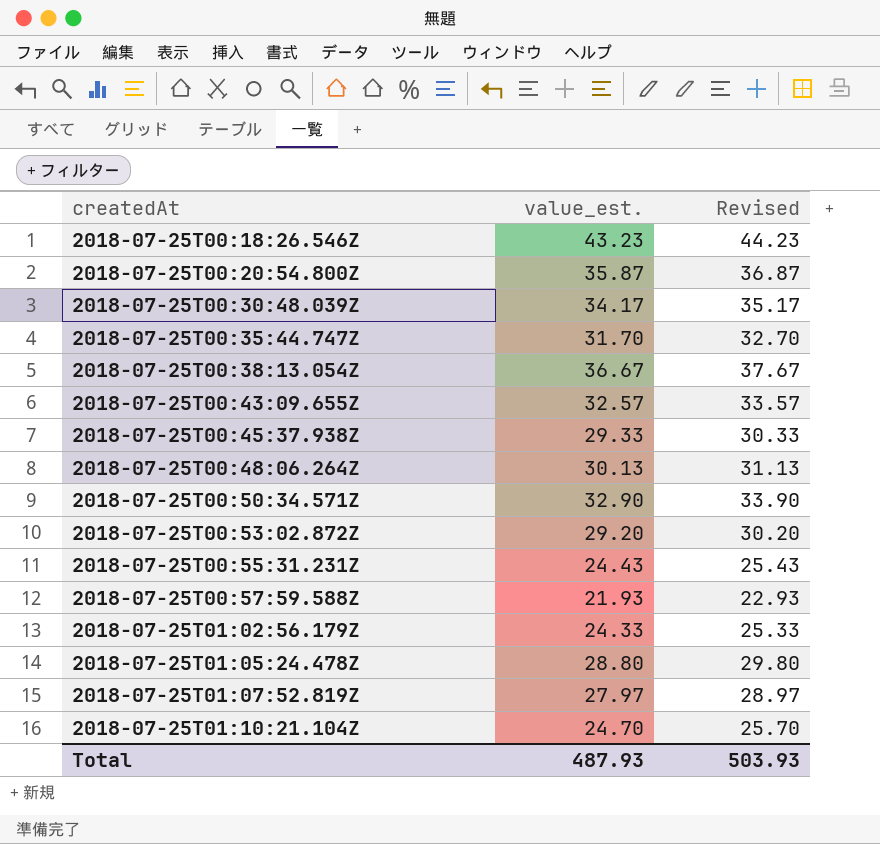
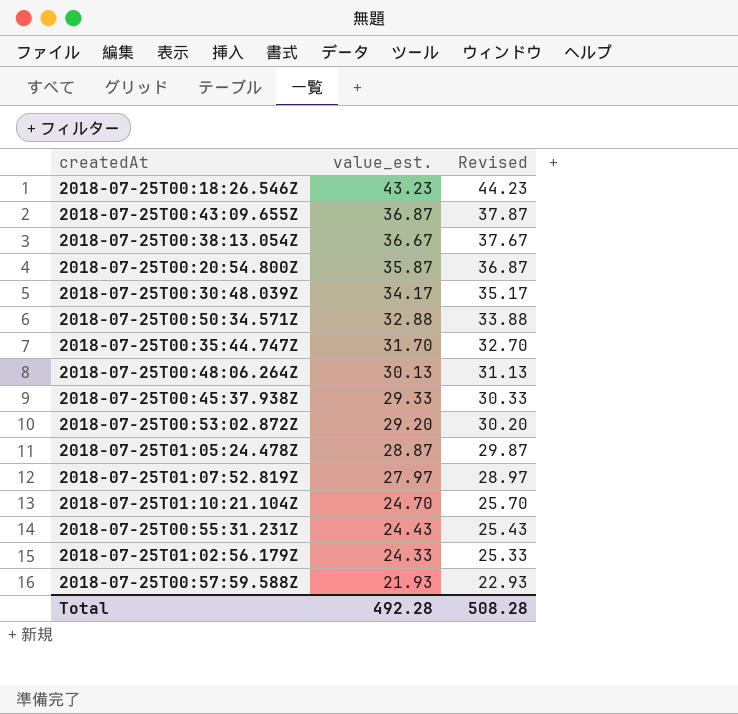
row order: createdAt ascending -> value_est. descending
2018-07-25T00:43:09.655Z | value_est.: 32.57 -> 36.87
2018-07-25T00:43:09.655Z | Revised: 33.57 -> 37.87
2018-07-25T00:50:34.571Z | value_est.: 32.90 -> 32.88
2018-07-25T00:50:34.571Z | Revised: 33.90 -> 33.88
2018-07-25T01:05:24.478Z | value_est.: 28.80 -> 28.87
2018-07-25T01:05:24.478Z | Revised: 29.80 -> 29.87
Total | value_est.: 487.93 -> 492.28
Total | Revised: 503.93 -> 508.28

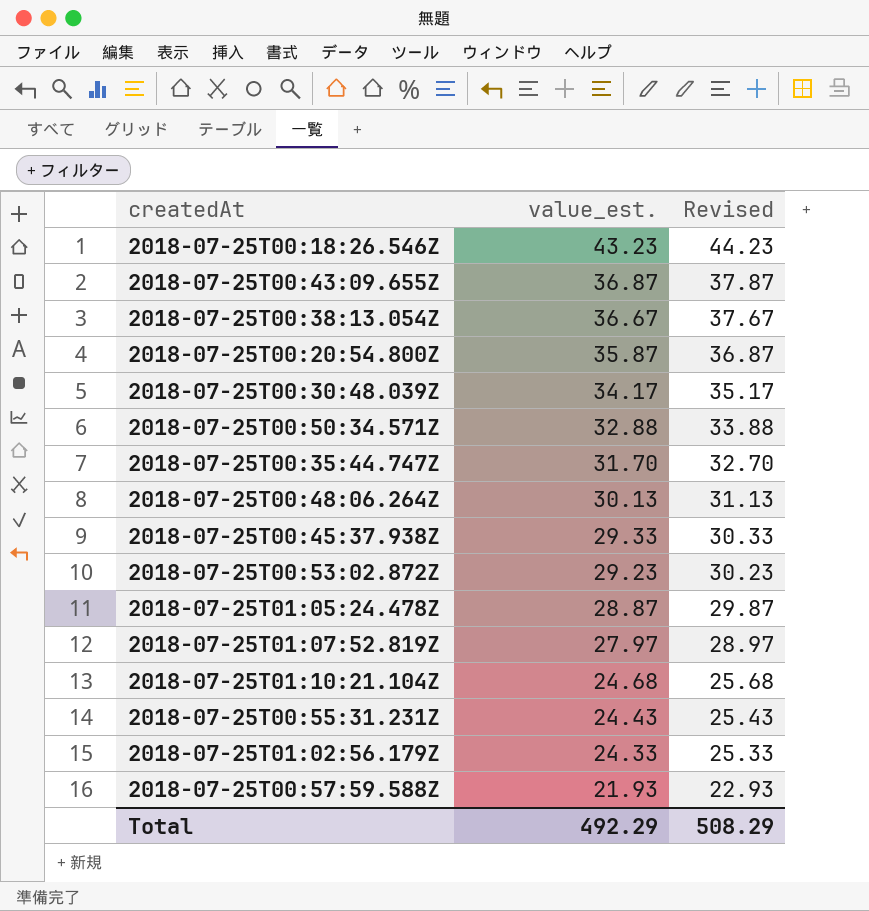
2018-07-25T00:53:02.872Z | value_est.: 29.20 -> 29.23
2018-07-25T00:53:02.872Z | Revised: 30.20 -> 30.23
2018-07-25T01:10:21.104Z | value_est.: 24.70 -> 24.68
2018-07-25T01:10:21.104Z | Revised: 25.70 -> 25.68
Total | value_est.: 492.28 -> 492.29
Total | Revised: 508.28 -> 508.29

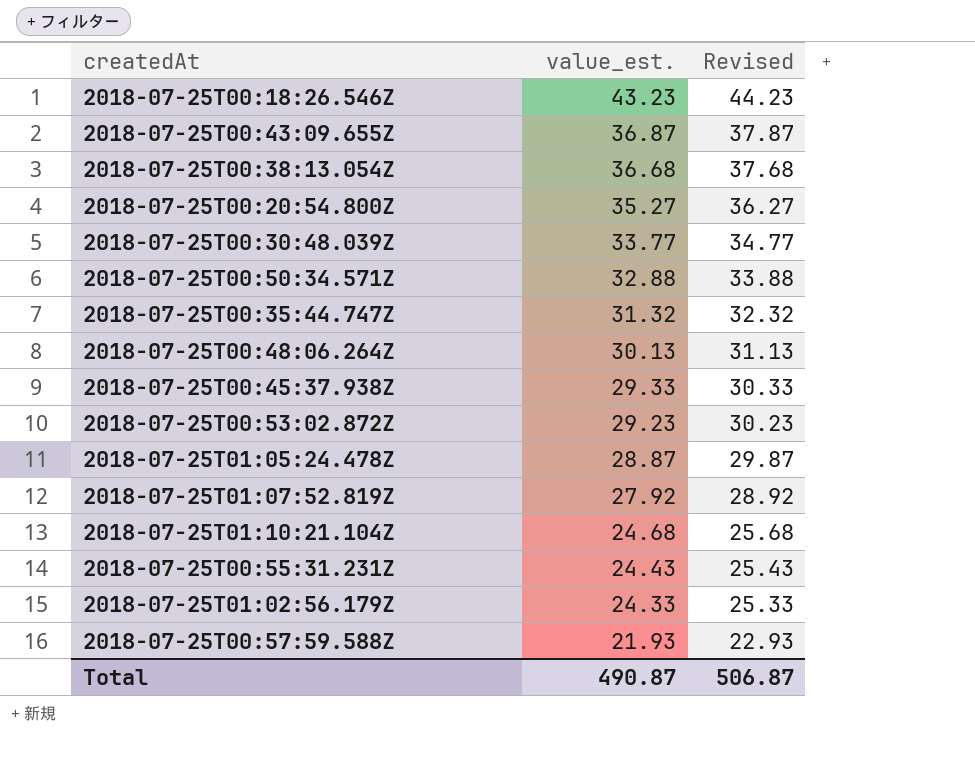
2018-07-25T00:38:13.054Z | value_est.: 36.67 -> 36.68
2018-07-25T00:38:13.054Z | Revised: 37.67 -> 37.68
2018-07-25T00:20:54.800Z | value_est.: 35.87 -> 35.27
2018-07-25T00:20:54.800Z | Revised: 36.87 -> 36.27
2018-07-25T00:30:48.039Z | value_est.: 34.17 -> 33.77
2018-07-25T00:30:48.039Z | Revised: 35.17 -> 34.77
2018-07-25T00:35:44.747Z | value_est.: 31.70 -> 31.32
2018-07-25T00:35:44.747Z | Revised: 32.70 -> 32.32
2018-07-25T01:07:52.819Z | value_est.: 27.97 -> 27.92
2018-07-25T01:07:52.819Z | Revised: 28.97 -> 28.92
Total | value_est.: 492.29 -> 490.87
Total | Revised: 508.29 -> 506.87

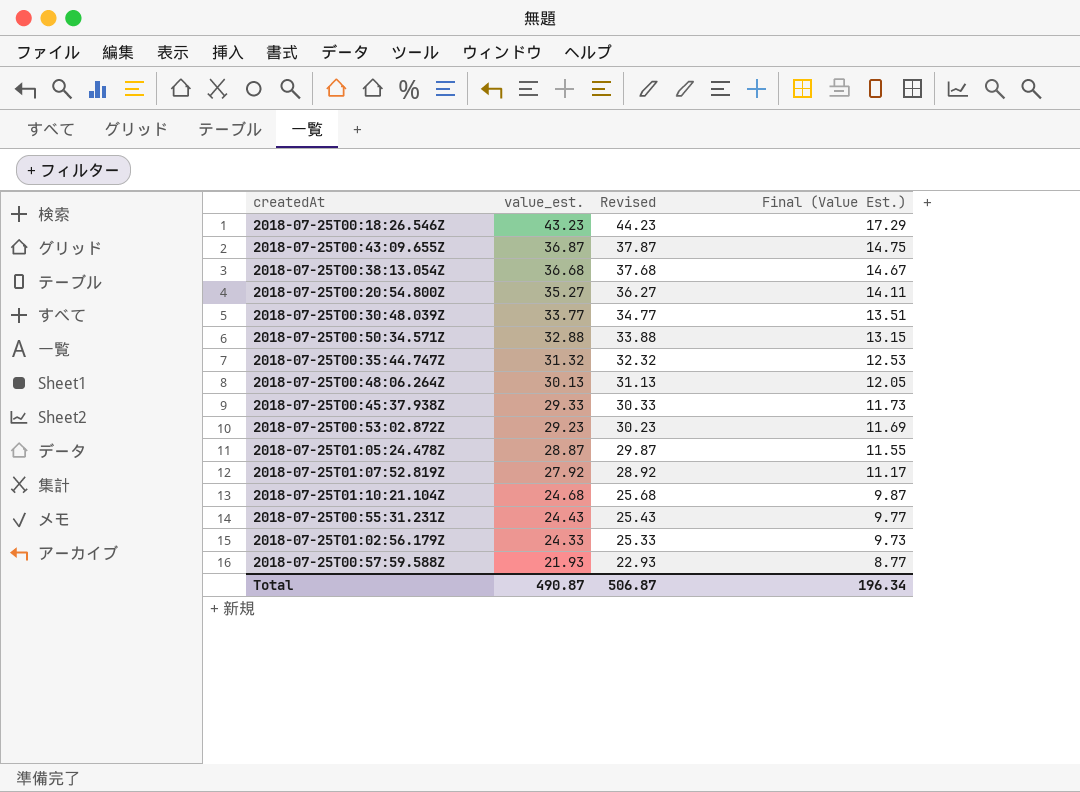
column Final (Value Est.) | formula: none -> [value_est.] * 0.4

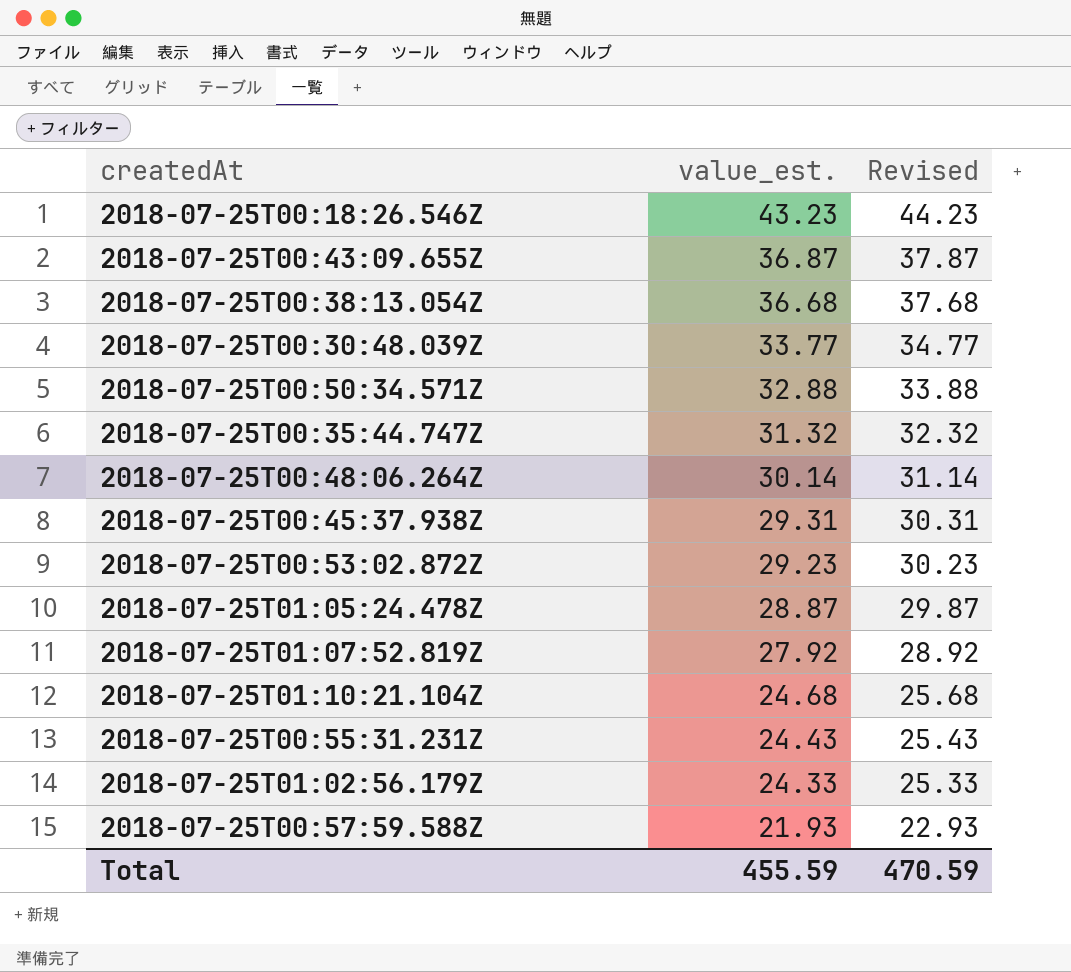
column Final (Value Est.) | formula: [value_est.] * 0.4 -> none
row 2018-07-25T00:20:54.800Z: 35.27 | 36.27 | 14.11 -> none
2018-07-25T00:48:06.264Z | value_est.: 30.13 -> 30.14
2018-07-25T00:48:06.264Z | Revised: 31.13 -> 31.14
2018-07-25T00:45:37.938Z | value_est.: 29.33 -> 29.31
2018-07-25T00:45:37.938Z | Revised: 30.33 -> 30.31
Total | value_est.: 490.87 -> 455.59
Total | Revised: 506.87 -> 470.59

